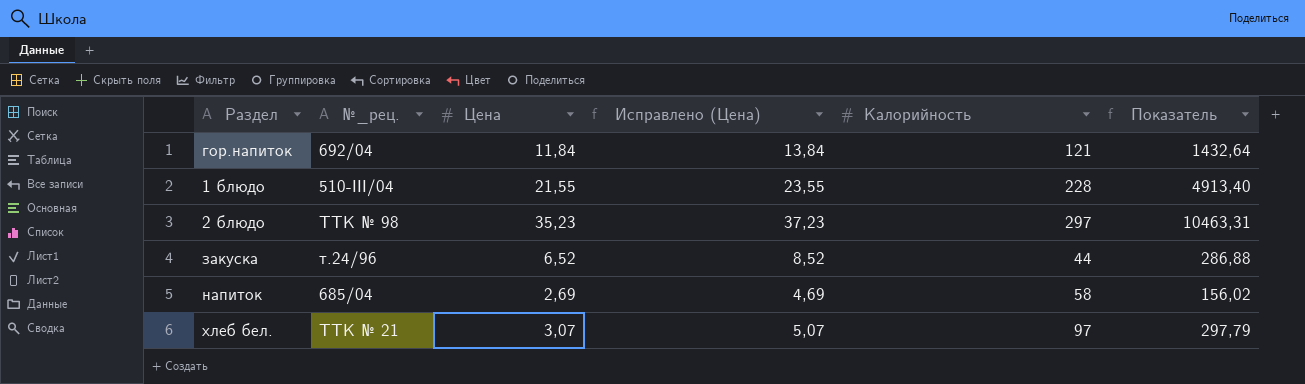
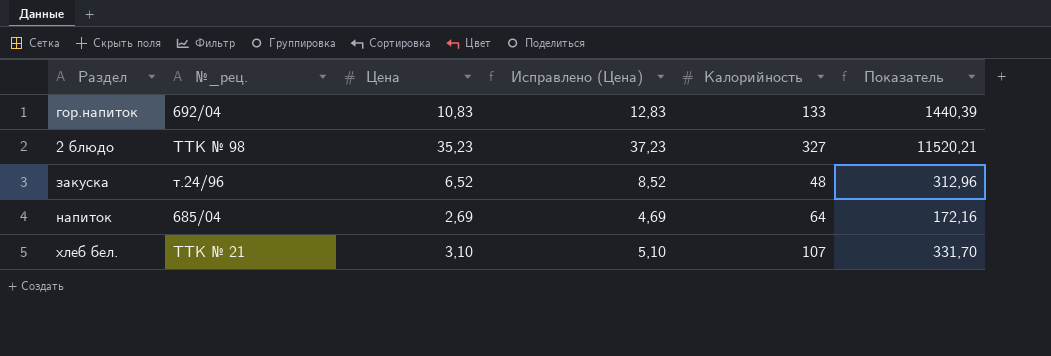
row 1 блюдо: 510-III/04 | 21,55 | 23,55 | 228 | 4913,40 -> none
гор.напиток | Цена: 11,84 -> 10,83
гор.напиток | Исправлено (Цена): 13,84 -> 12,83
гор.напиток | Калорийность: 121 -> 133
гор.напиток | Показатель: 1432,64 -> 1440,39
2 блюдо | Калорийность: 297 -> 327
2 блюдо | Показатель: 10463,31 -> 11520,21
закуска | Калорийность: 44 -> 48
закуска | Показатель: 286,88 -> 312,96
напиток | Калорийность: 58 -> 64
напиток | Показатель: 156,02 -> 172,16
хлеб бел. | Цена: 3,07 -> 3,10
хлеб бел. | Исправлено (Цена): 5,07 -> 5,10
хлеб бел. | Калорийность: 97 -> 107
хлеб бел. | Показатель: 297,79 -> 331,70

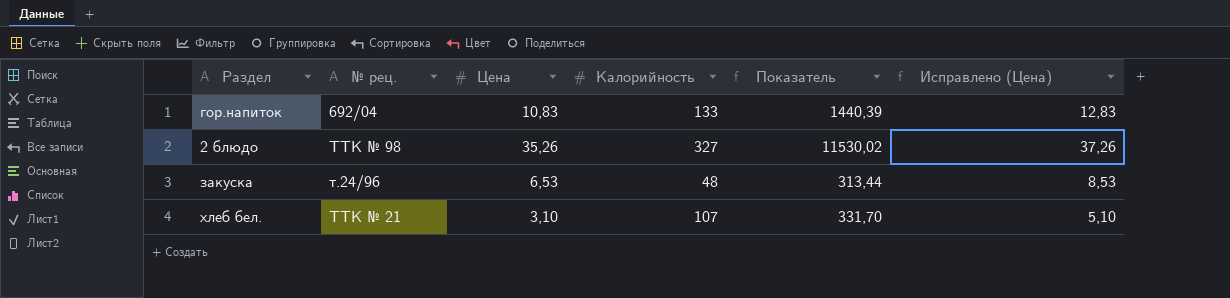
column name: №_рец. -> № рец.
column Исправлено (Цена) | position: 4 -> 6
row напиток: 685/04 | 2,69 | 4,69 | 64 | 172,16 -> none
2 блюдо | Цена: 35,23 -> 35,26
2 блюдо | Показатель: 11520,21 -> 11530,02
2 блюдо | Исправлено (Цена): 37,23 -> 37,26
закуска | Цена: 6,52 -> 6,53
закуска | Показатель: 312,96 -> 313,44
закуска | Исправлено (Цена): 8,52 -> 8,53

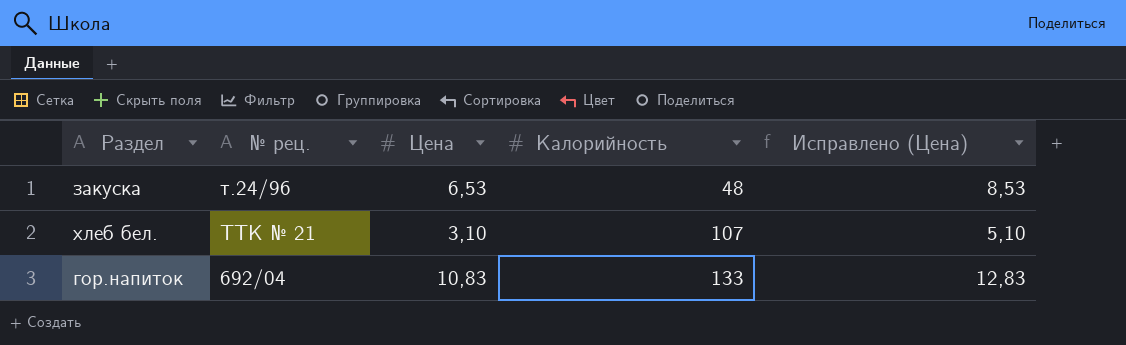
row order: none -> Калорийность ascending
column Показатель | formula: [Цена] * [Калорийность] -> none
row 2 блюдо: ТТК № 98 | 35,26 | 327 | 11530,02 | 37,26 -> none

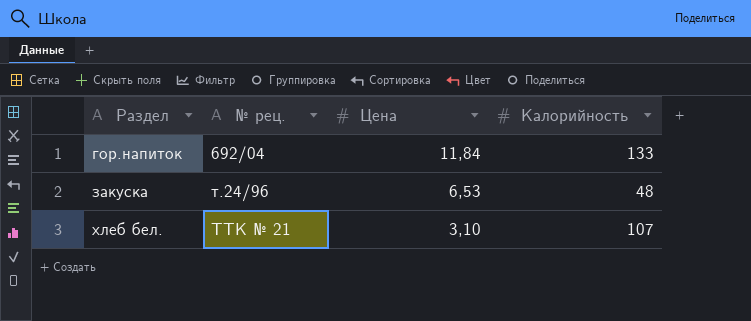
row order: Калорийность ascending -> Раздел ascending
column Исправлено (Цена) | formula: [Цена] + 2 -> none
гор.напиток | Цена: 10,83 -> 11,84

